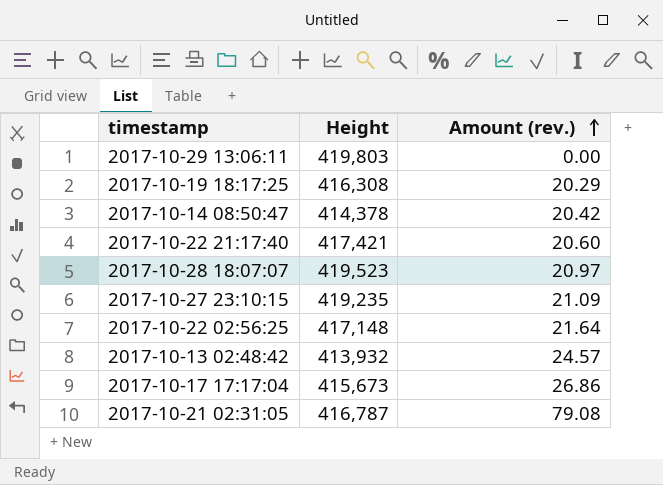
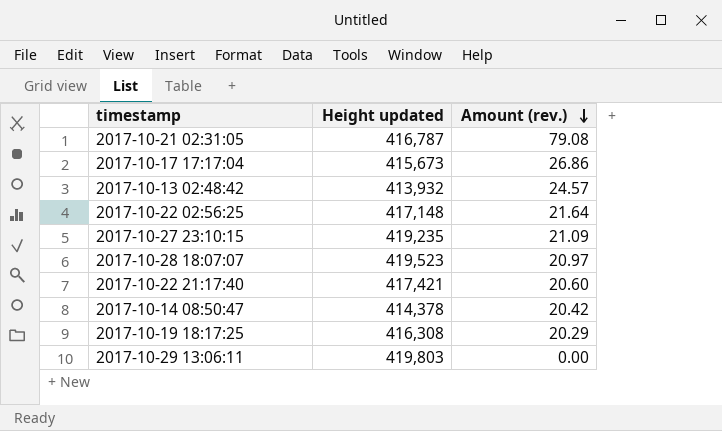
row order: Amount (rev.) ascending -> Amount (rev.) descending
column name: Height -> Height updated

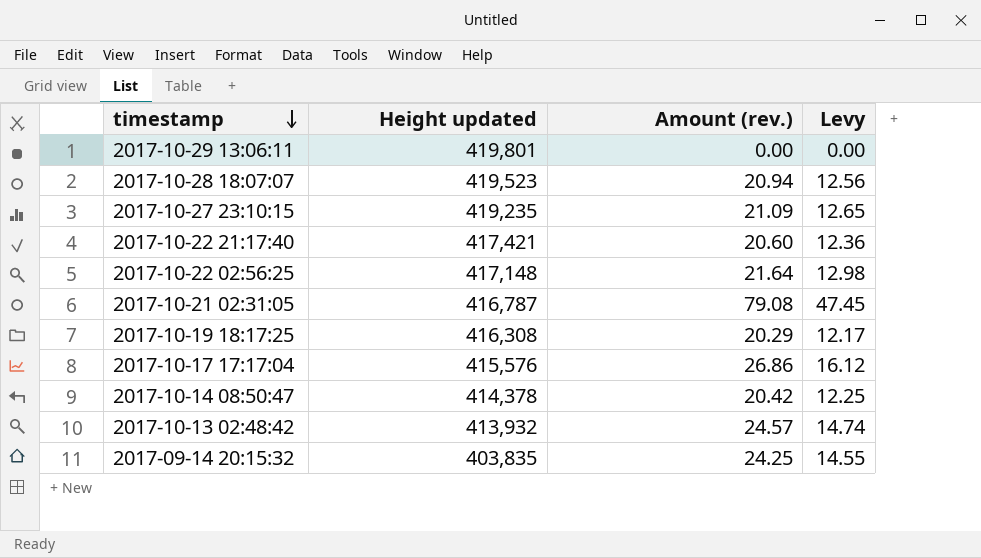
row order: Amount (rev.) descending -> timestamp descending
column Levy | formula: none -> [Amount (rev.)] * 0.6
2017-10-29 13:06:11 | Height updated: 419,803 -> 419,801
2017-10-28 18:07:07 | Amount (rev.): 20.97 -> 20.94
2017-10-17 17:17:04 | Height updated: 415,673 -> 415,576
row 2017-09-14 20:15:32: none -> 403,835 | 24.25 | 14.55

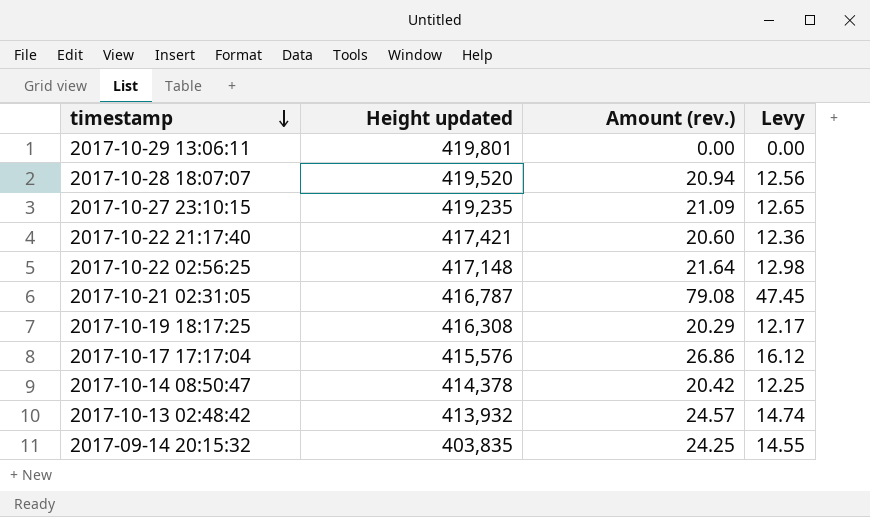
2017-10-28 18:07:07 | Height updated: 419,523 -> 419,520

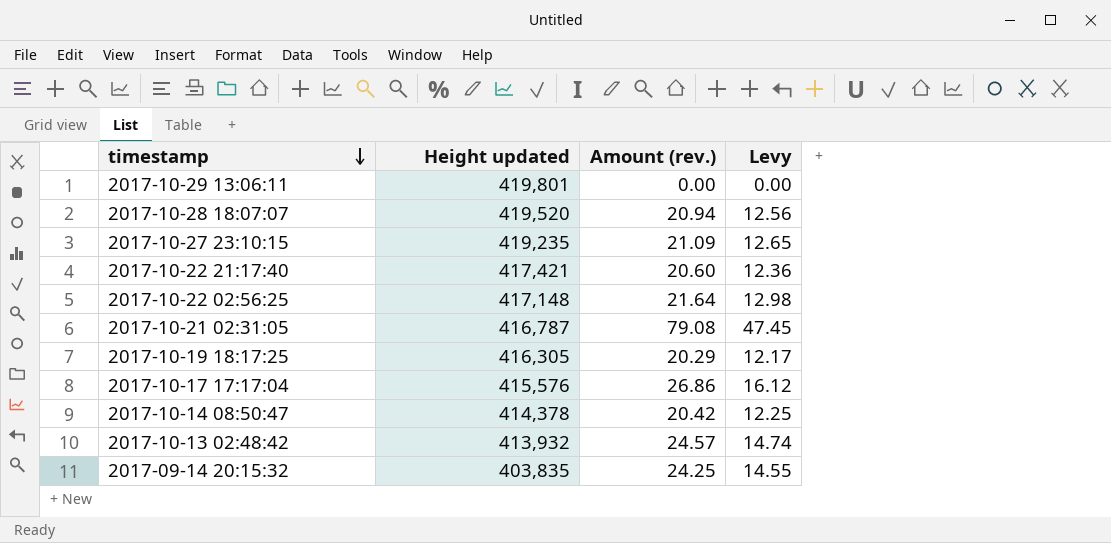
2017-10-19 18:17:25 | Height updated: 416,308 -> 416,305

